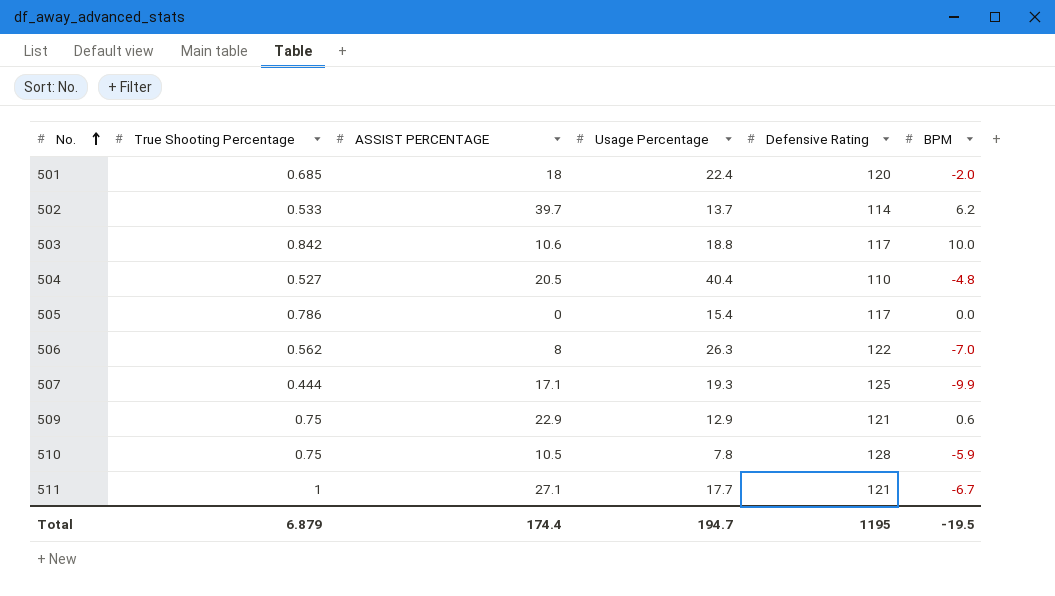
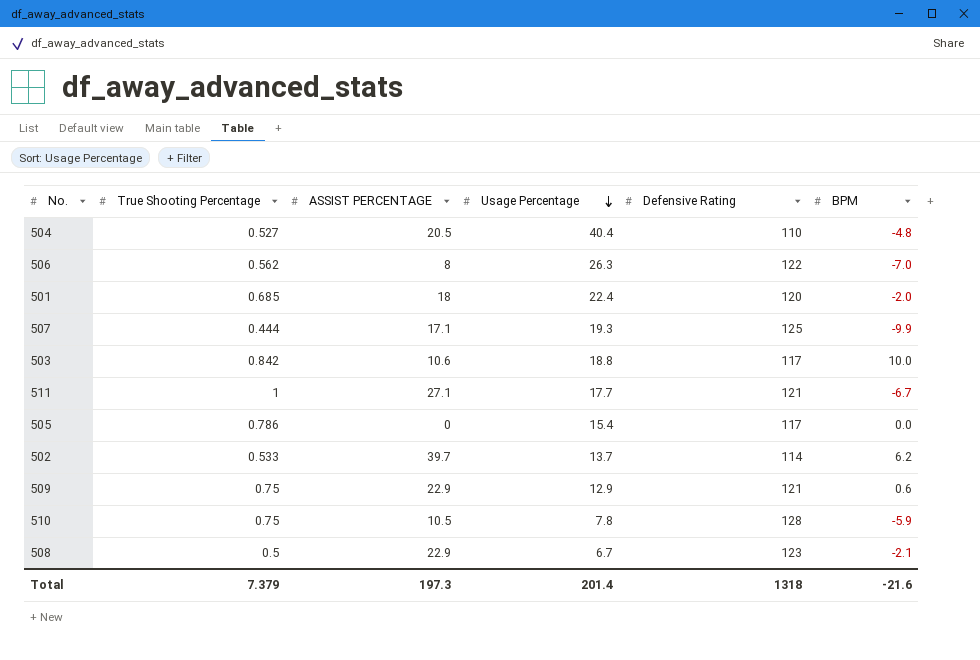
row order: No. ascending -> Usage Percentage descending
row 508: none -> 0.5 | 22.9 | 6.7 | 123 | -2.1
Total | True Shooting Percentage: 6.879 -> 7.379
Total | ASSIST PERCENTAGE: 174.4 -> 197.3
Total | Usage Percentage: 194.7 -> 201.4
Total | Defensive Rating: 1195 -> 1318
Total | BPM: -19.5 -> -21.6

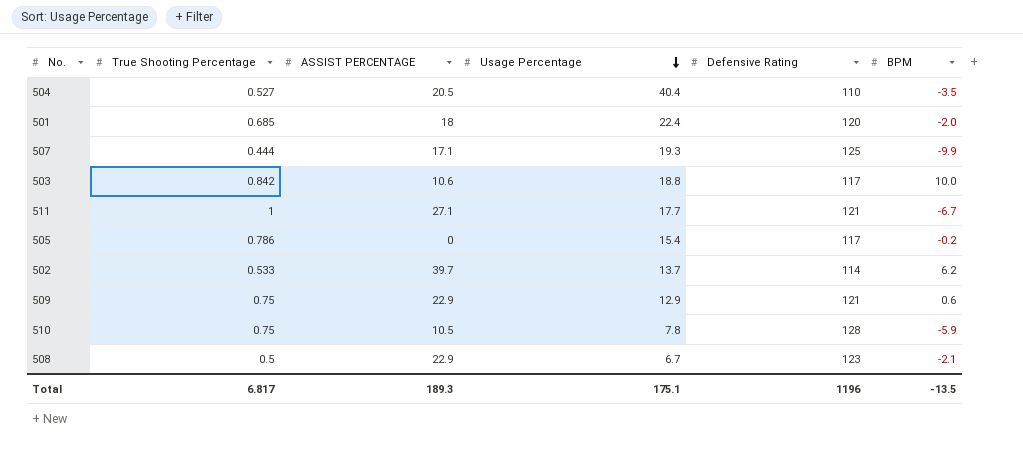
row 506: 0.562 | 8 | 26.3 | 122 | -7.0 -> none
504 | BPM: -4.8 -> -3.5
505 | BPM: 0.0 -> -0.2
Total | True Shooting Percentage: 7.379 -> 6.817
Total | ASSIST PERCENTAGE: 197.3 -> 189.3
Total | Usage Percentage: 201.4 -> 175.1
Total | Defensive Rating: 1318 -> 1196
Total | BPM: -21.6 -> -13.5

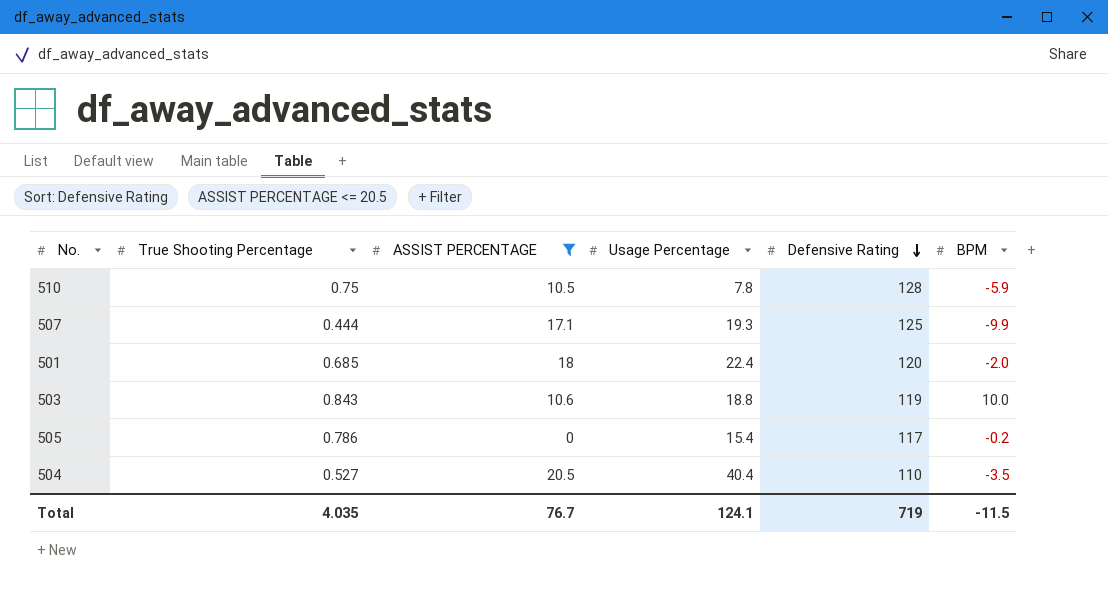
filter: none -> ASSIST PERCENTAGE <= 20.5
row order: Usage Percentage descending -> Defensive Rating descending
503 | True Shooting Percentage: 0.842 -> 0.843
503 | Defensive Rating: 117 -> 119
Total | True Shooting Percentage: 6.817 -> 4.035
Total | ASSIST PERCENTAGE: 189.3 -> 76.7
Total | Usage Percentage: 175.1 -> 124.1
Total | Defensive Rating: 1196 -> 719
Total | BPM: -13.5 -> -11.5

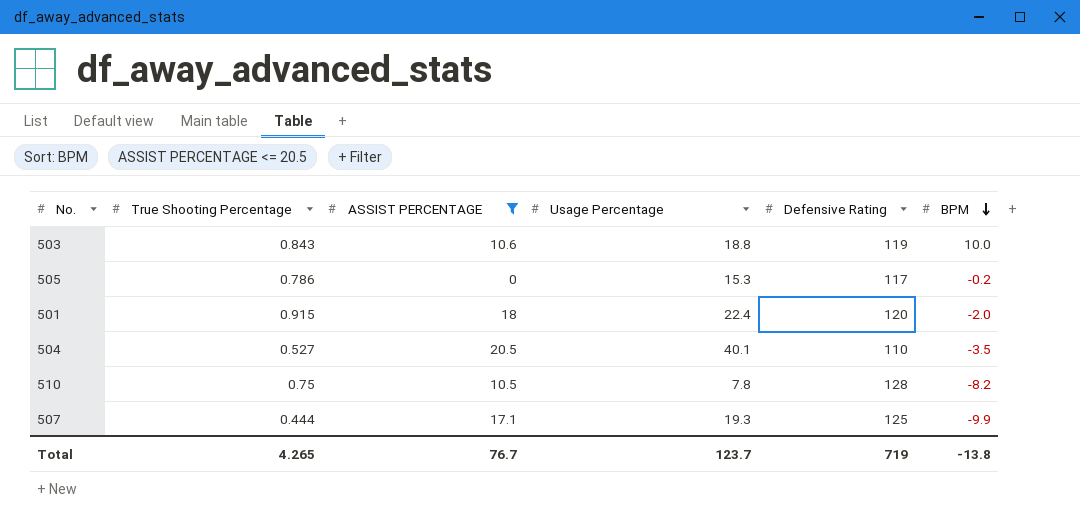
row order: Defensive Rating descending -> BPM descending
505 | Usage Percentage: 15.4 -> 15.3
501 | True Shooting Percentage: 0.685 -> 0.915
504 | Usage Percentage: 40.4 -> 40.1
510 | BPM: -5.9 -> -8.2
Total | True Shooting Percentage: 4.035 -> 4.265
Total | Usage Percentage: 124.1 -> 123.7
Total | BPM: -11.5 -> -13.8

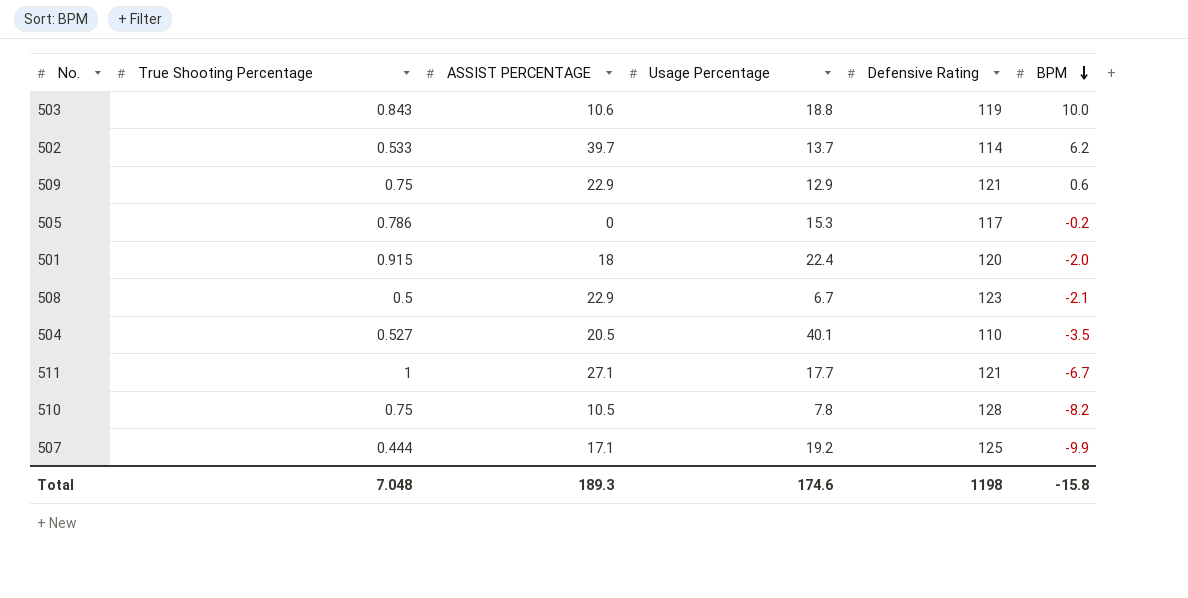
filter: ASSIST PERCENTAGE <= 20.5 -> none
507 | Usage Percentage: 19.3 -> 19.2
Total | True Shooting Percentage: 4.265 -> 7.048
Total | ASSIST PERCENTAGE: 76.7 -> 189.3
Total | Usage Percentage: 123.7 -> 174.6
Total | Defensive Rating: 719 -> 1198
Total | BPM: -13.8 -> -15.8

